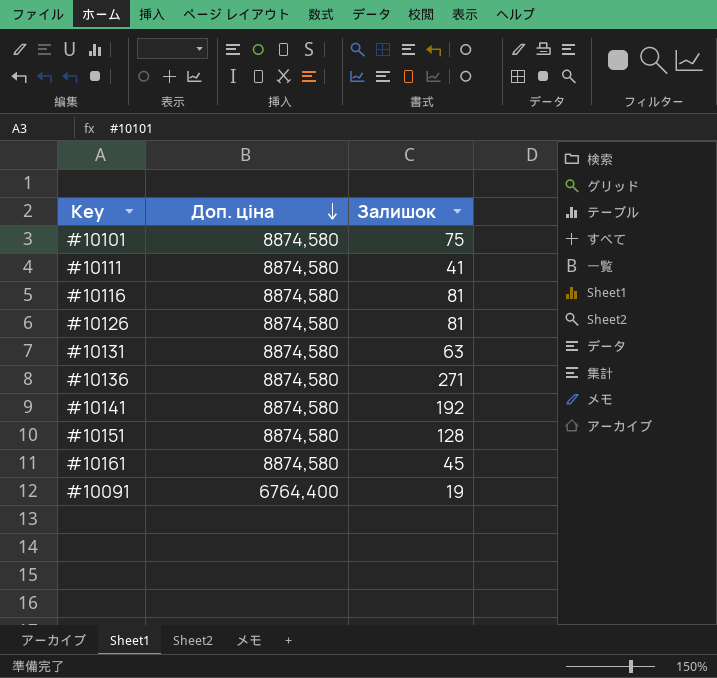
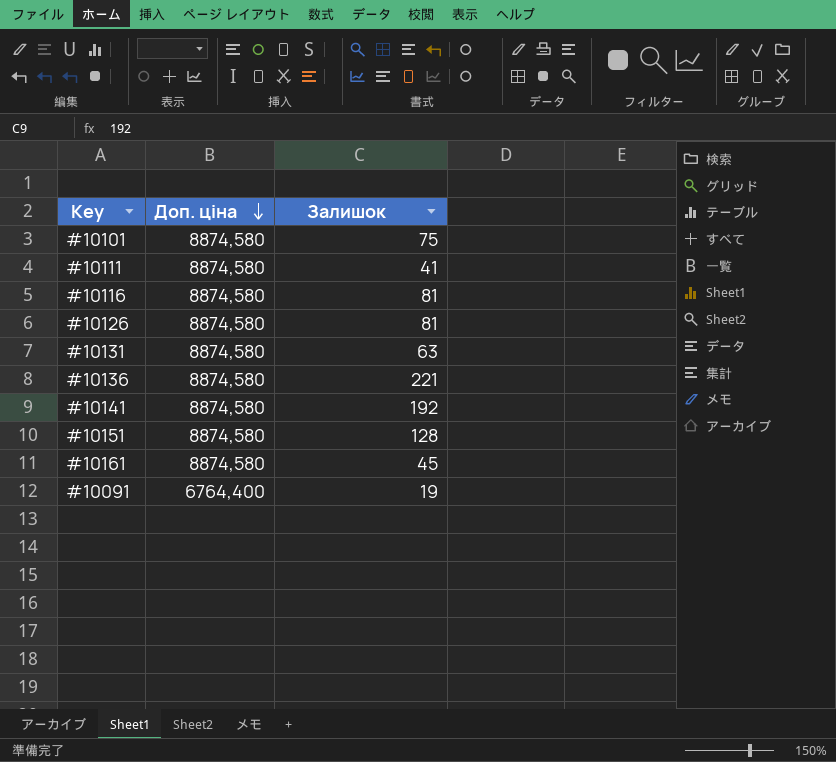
#10136 | Залишок: 271 -> 221

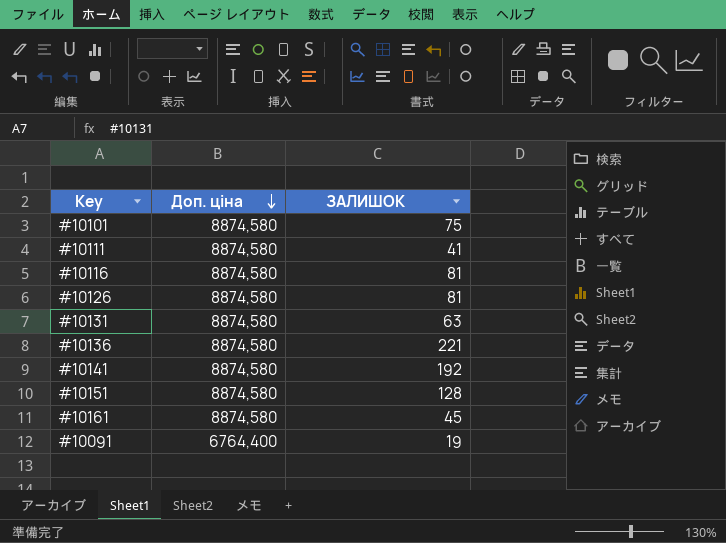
column name: Залишок -> ЗАЛИШОК

